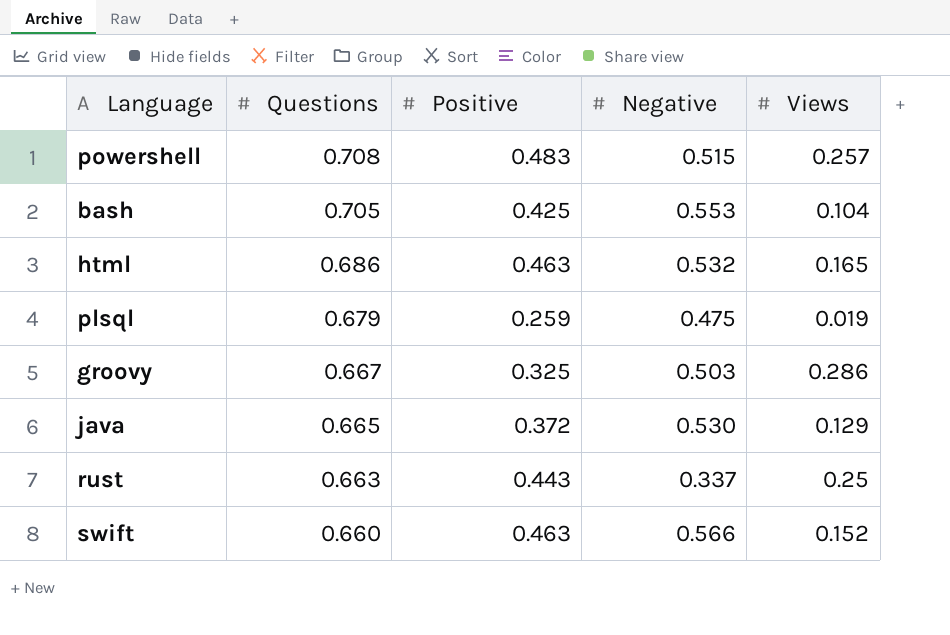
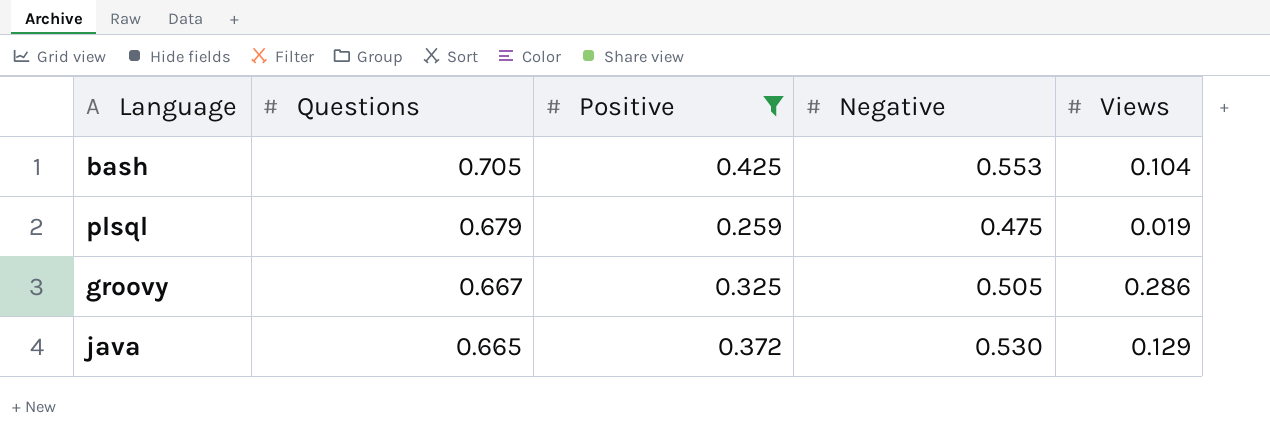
filter: none -> Positive <= 0.425
groovy | Negative: 0.503 -> 0.505

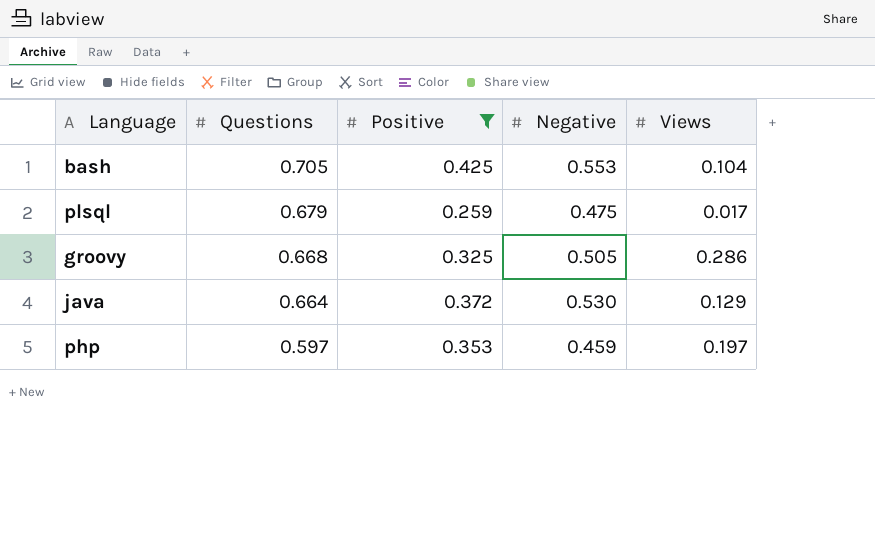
plsql | Views: 0.019 -> 0.017
groovy | Questions: 0.667 -> 0.668
java | Questions: 0.665 -> 0.664
row php: none -> 0.597 | 0.353 | 0.459 | 0.197

